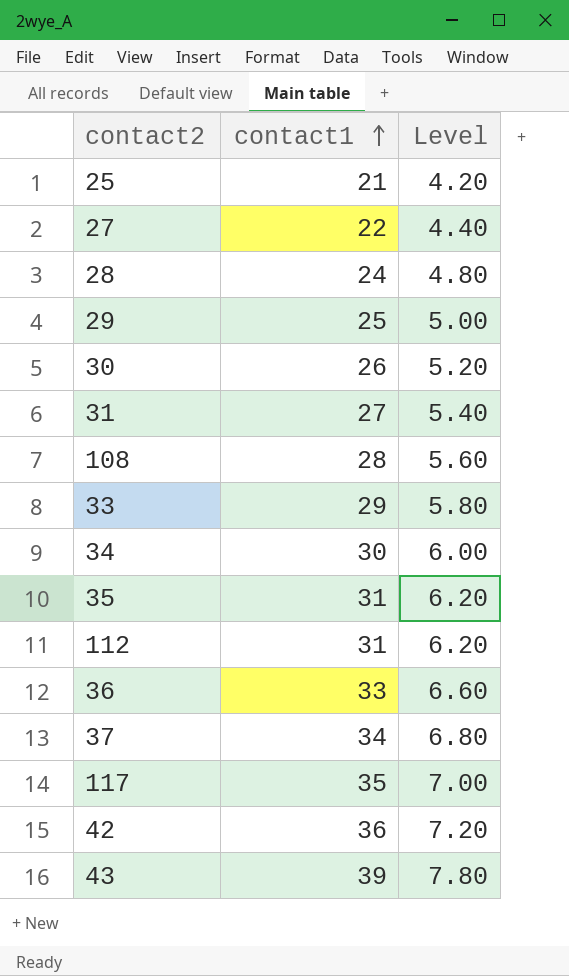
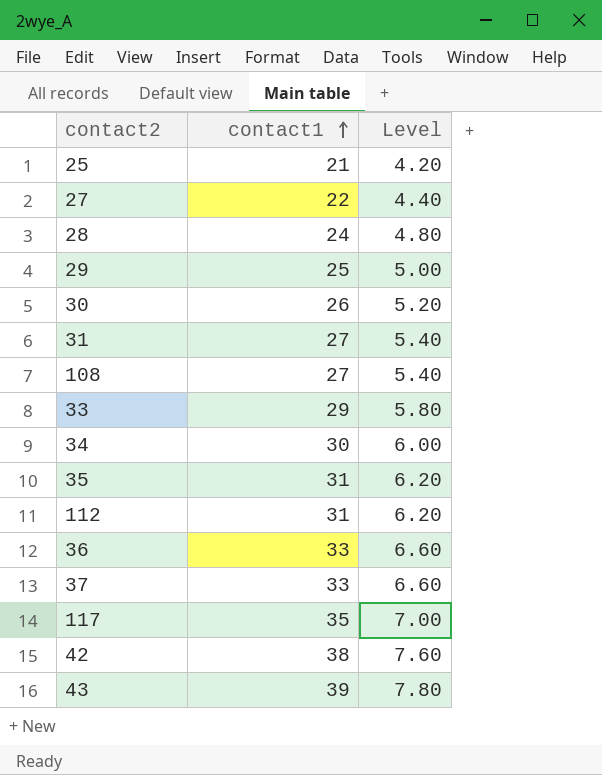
108 | contact1: 28 -> 27
108 | Level: 5.60 -> 5.40
37 | contact1: 34 -> 33
37 | Level: 6.80 -> 6.60
42 | contact1: 36 -> 38
42 | Level: 7.20 -> 7.60

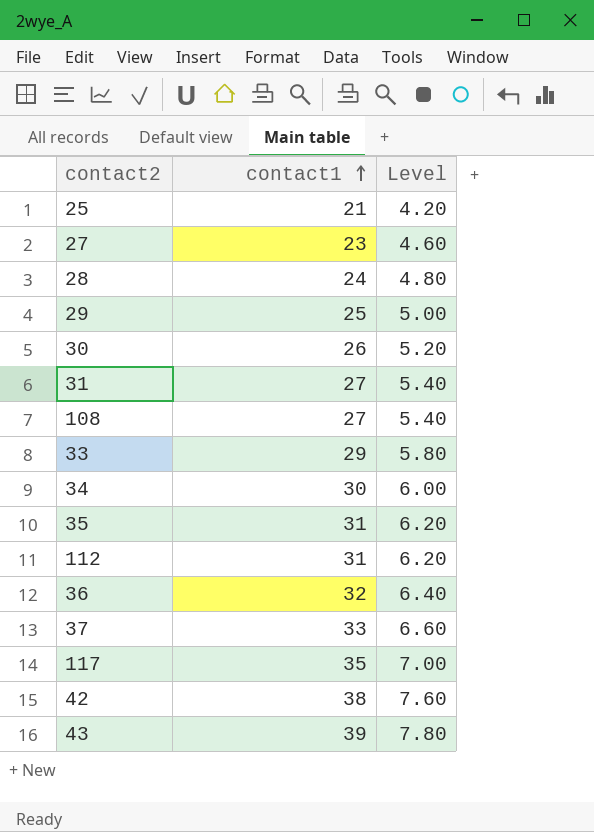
27 | contact1: 22 -> 23
27 | Level: 4.40 -> 4.60
36 | contact1: 33 -> 32
36 | Level: 6.60 -> 6.40

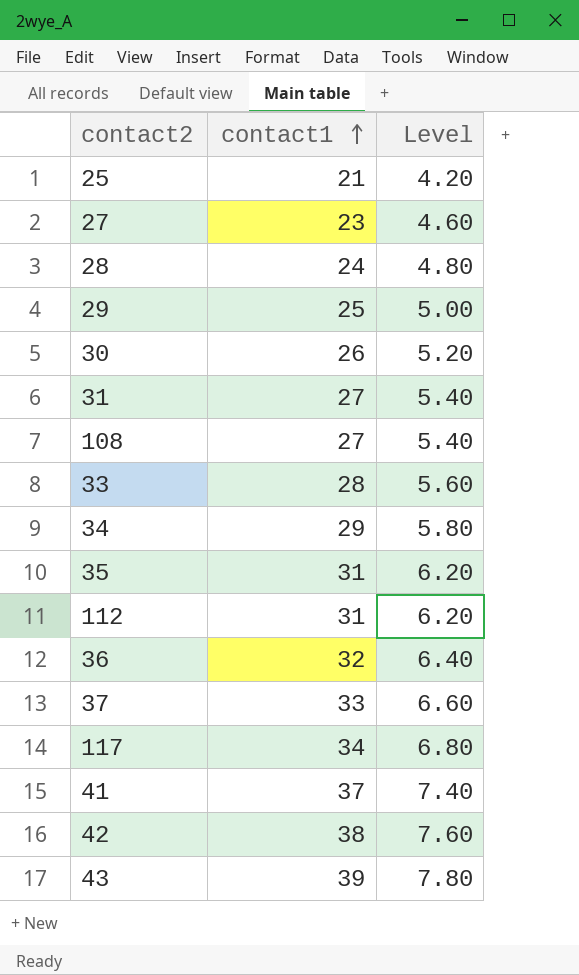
33 | contact1: 29 -> 28
33 | Level: 5.80 -> 5.60
34 | contact1: 30 -> 29
34 | Level: 6.00 -> 5.80
117 | contact1: 35 -> 34
117 | Level: 7.00 -> 6.80
row 41: none -> 37 | 7.40

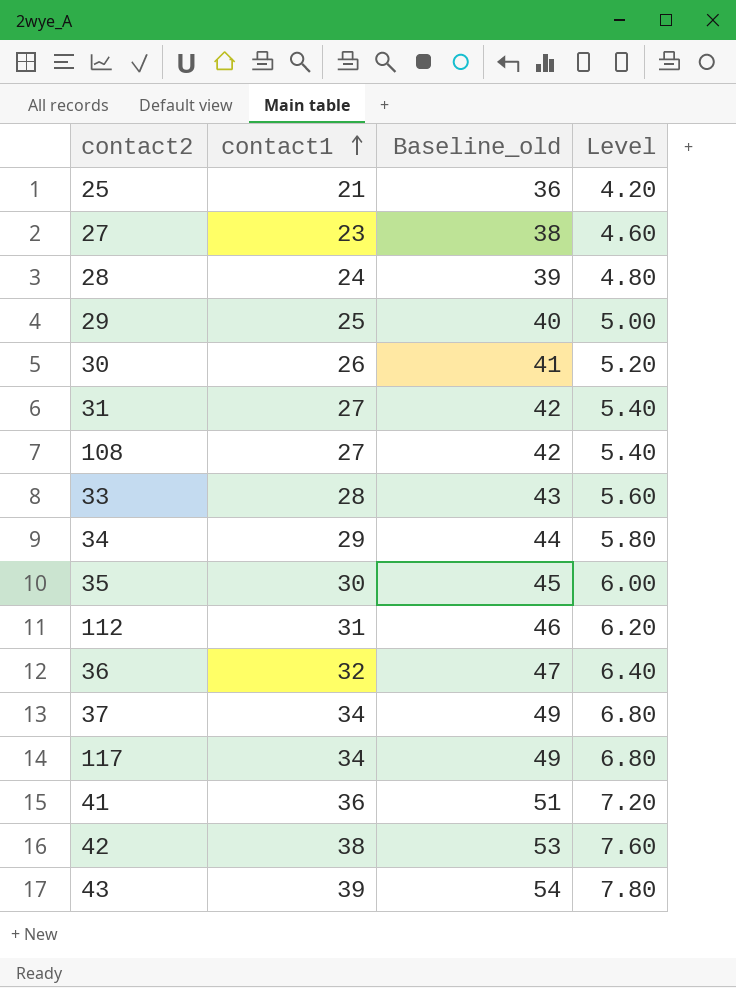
column Baseline_old | formula: none -> [contact1] + 15
35 | contact1: 31 -> 30
35 | Level: 6.20 -> 6.00
37 | contact1: 33 -> 34
37 | Level: 6.60 -> 6.80
41 | contact1: 37 -> 36
41 | Level: 7.40 -> 7.20

